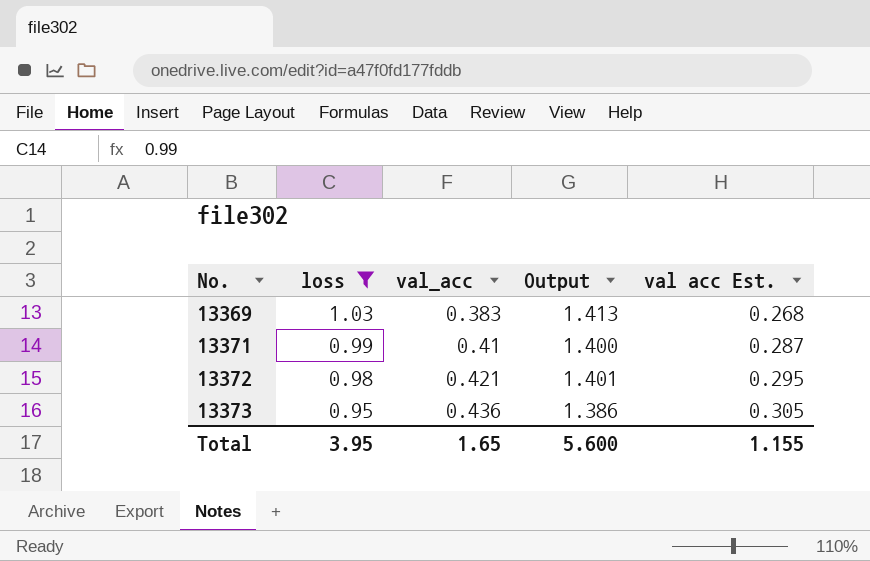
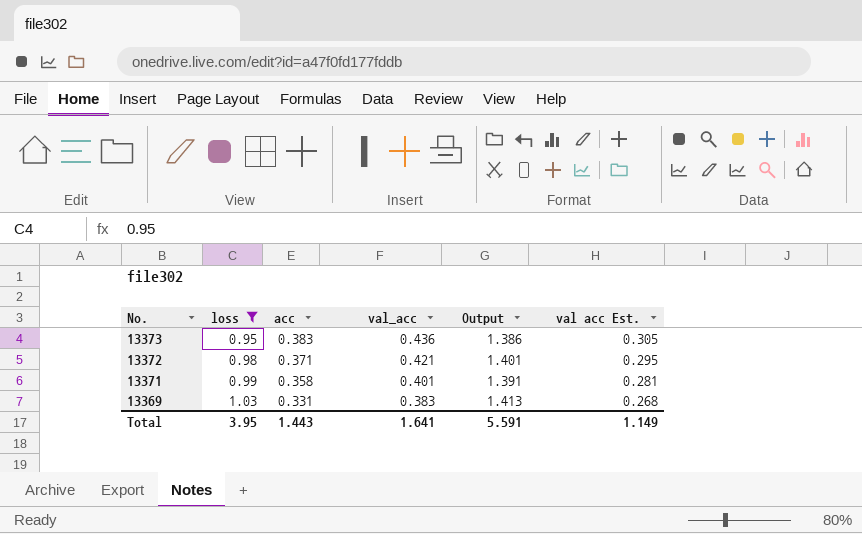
row order: No. ascending -> No. descending
column acc | position: none -> 3
13371 | val_acc: 0.41 -> 0.401
13371 | Output: 1.400 -> 1.391
13371 | val acc Est.: 0.287 -> 0.281
Total | val_acc: 1.65 -> 1.641
Total | Output: 5.600 -> 5.591
Total | val acc Est.: 1.155 -> 1.149

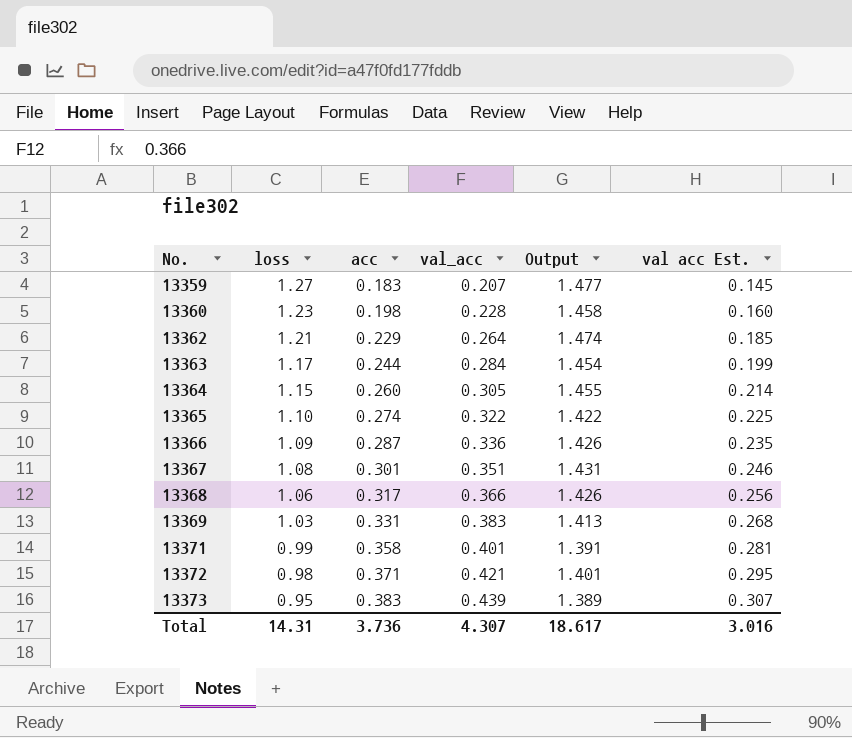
filter: loss <= 1.03 -> none
row order: No. descending -> No. ascending
13373 | val_acc: 0.436 -> 0.439
13373 | Output: 1.386 -> 1.389
13373 | val acc Est.: 0.305 -> 0.307
Total | loss: 3.95 -> 14.31
Total | acc: 1.443 -> 3.736
Total | val_acc: 1.641 -> 4.307
Total | Output: 5.591 -> 18.617
Total | val acc Est.: 1.149 -> 3.016

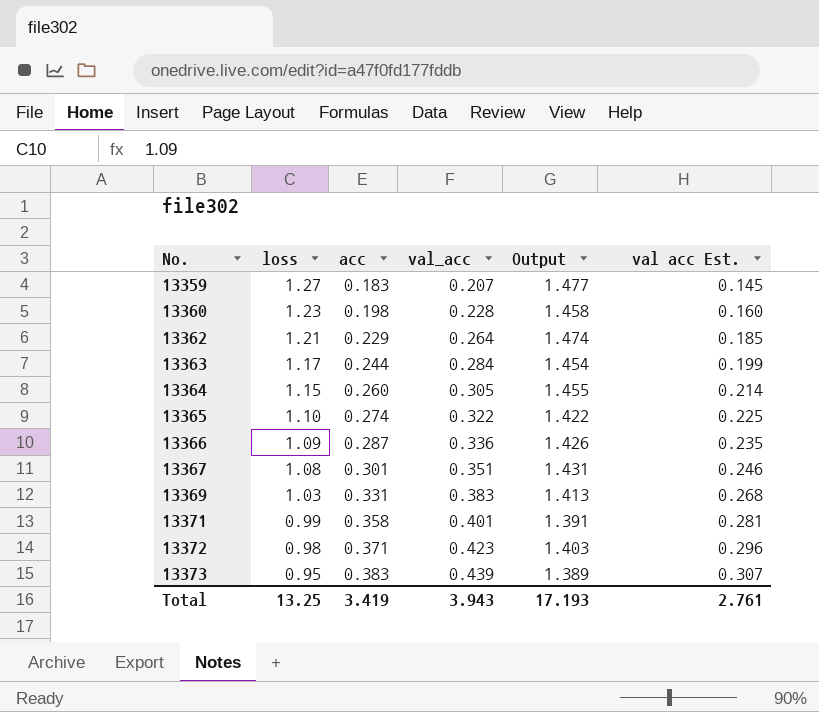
row 13368: 1.06 | 0.317 | 0.366 | 1.426 | 0.256 -> none
13372 | val_acc: 0.421 -> 0.423
13372 | Output: 1.401 -> 1.403
13372 | val acc Est.: 0.295 -> 0.296
Total | loss: 14.31 -> 13.25
Total | acc: 3.736 -> 3.419
Total | val_acc: 4.307 -> 3.943
Total | Output: 18.617 -> 17.193
Total | val acc Est.: 3.016 -> 2.761

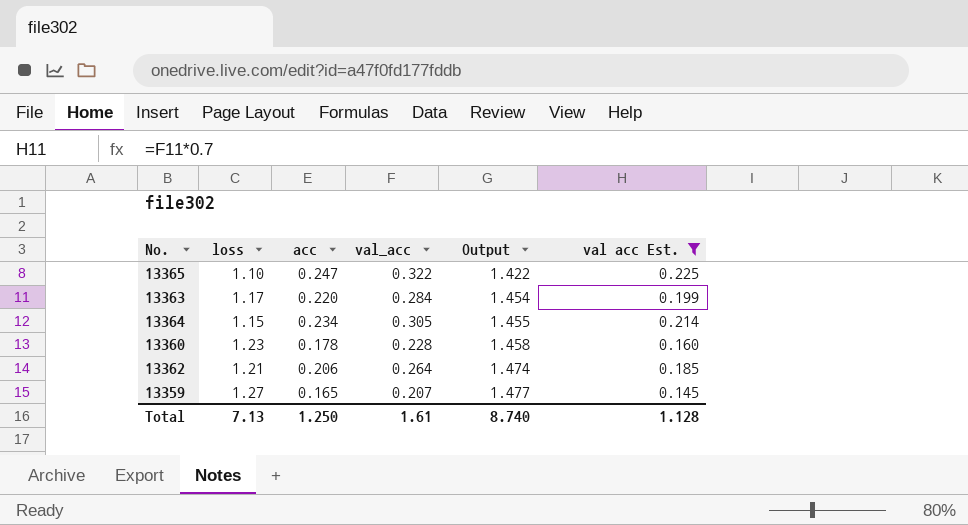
filter: none -> val acc Est. <= 0.225
row order: No. ascending -> Output ascending
13365 | acc: 0.274 -> 0.247
13363 | acc: 0.244 -> 0.220
13364 | acc: 0.260 -> 0.234
13360 | acc: 0.198 -> 0.178
13362 | acc: 0.229 -> 0.206
13359 | acc: 0.183 -> 0.165
Total | loss: 13.25 -> 7.13
Total | acc: 3.419 -> 1.250
Total | val_acc: 3.943 -> 1.61
Total | Output: 17.193 -> 8.740
Total | val acc Est.: 2.761 -> 1.128

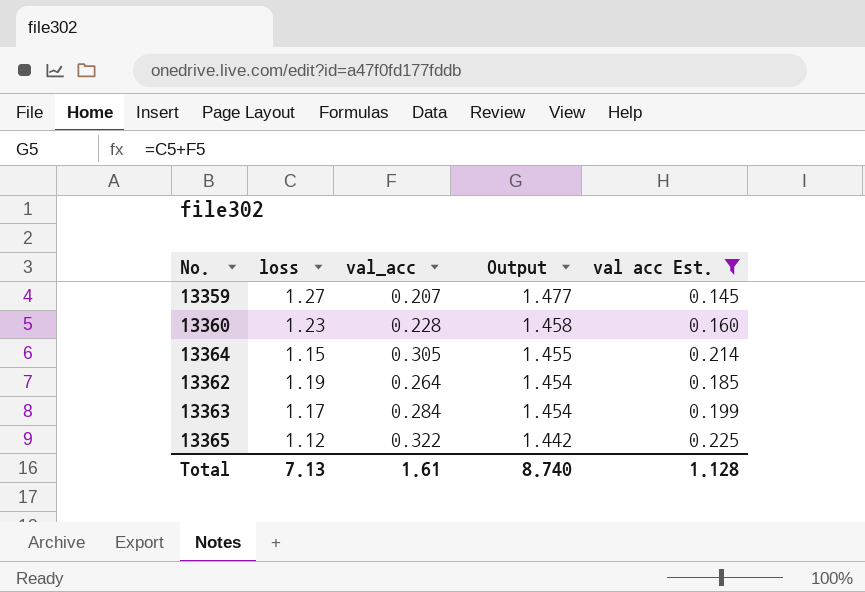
row order: Output ascending -> Output descending
column acc | position: 3 -> none
13362 | loss: 1.21 -> 1.19
13362 | Output: 1.474 -> 1.454
13365 | loss: 1.10 -> 1.12
13365 | Output: 1.422 -> 1.442

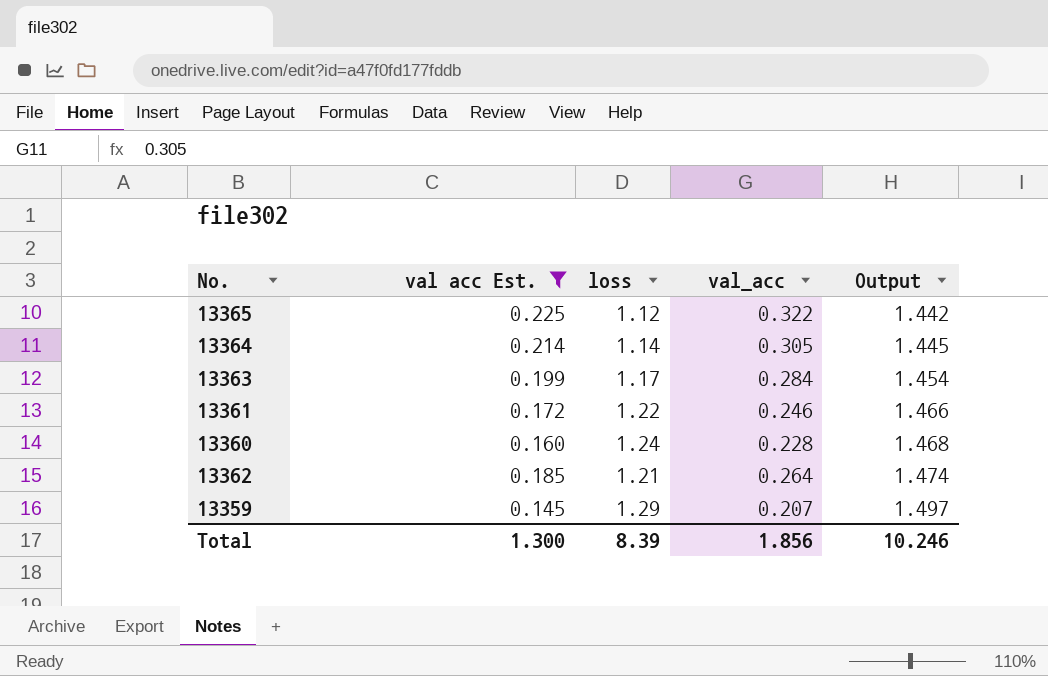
row order: Output descending -> Output ascending
column val acc Est. | position: 5 -> 2
13364 | loss: 1.15 -> 1.14
13364 | Output: 1.455 -> 1.445
row 13361: none -> 0.172 | 1.22 | 0.246 | 1.466
13360 | loss: 1.23 -> 1.24
13360 | Output: 1.458 -> 1.468
13362 | loss: 1.19 -> 1.21
13362 | Output: 1.454 -> 1.474
13359 | loss: 1.27 -> 1.29
13359 | Output: 1.477 -> 1.497
Total | val acc Est.: 1.128 -> 1.300
Total | loss: 7.13 -> 8.39
Total | val_acc: 1.61 -> 1.856
Total | Output: 8.740 -> 10.246

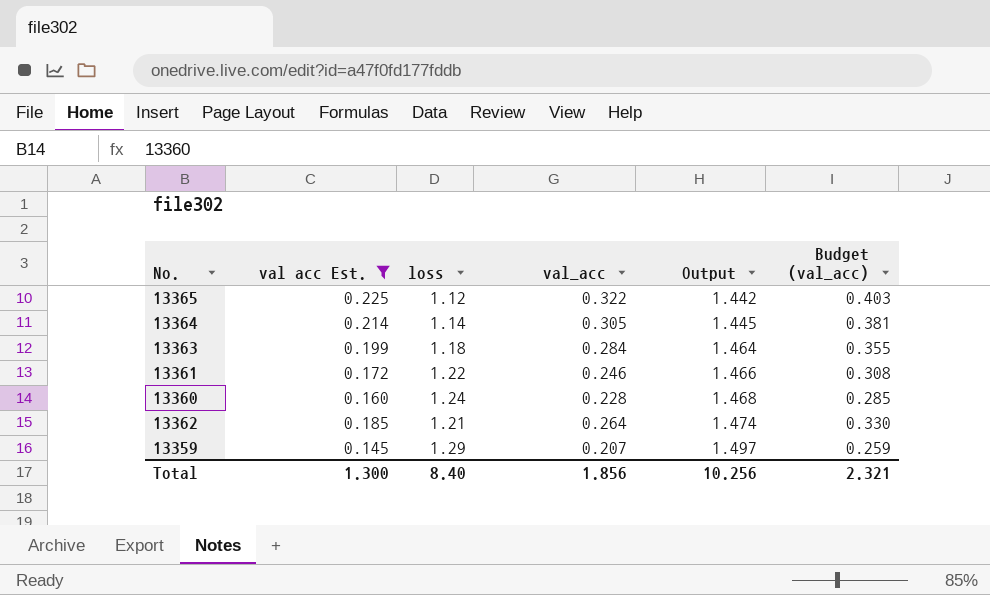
column Budget (val_acc) | formula: none -> [val_acc] * 1.25
13363 | loss: 1.17 -> 1.18
13363 | Output: 1.454 -> 1.464
Total | loss: 8.39 -> 8.40
Total | Output: 10.246 -> 10.256

